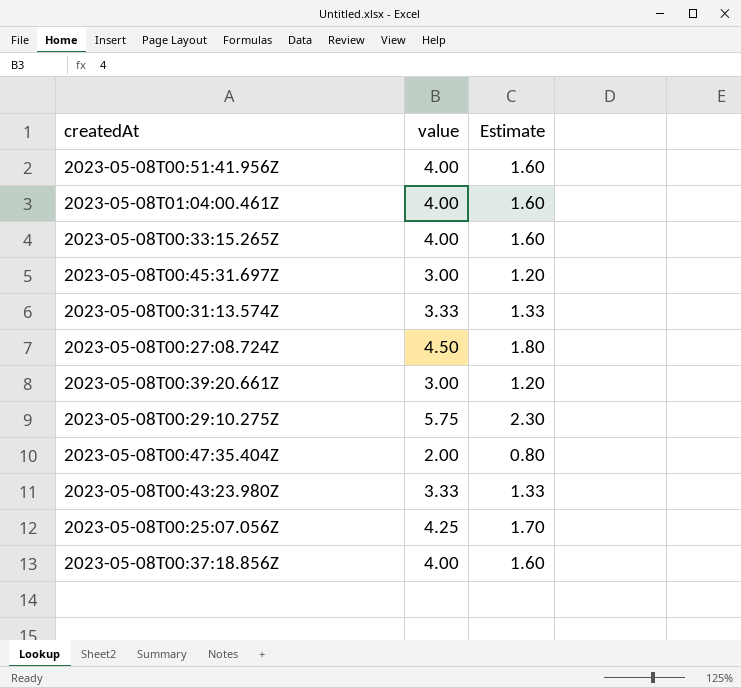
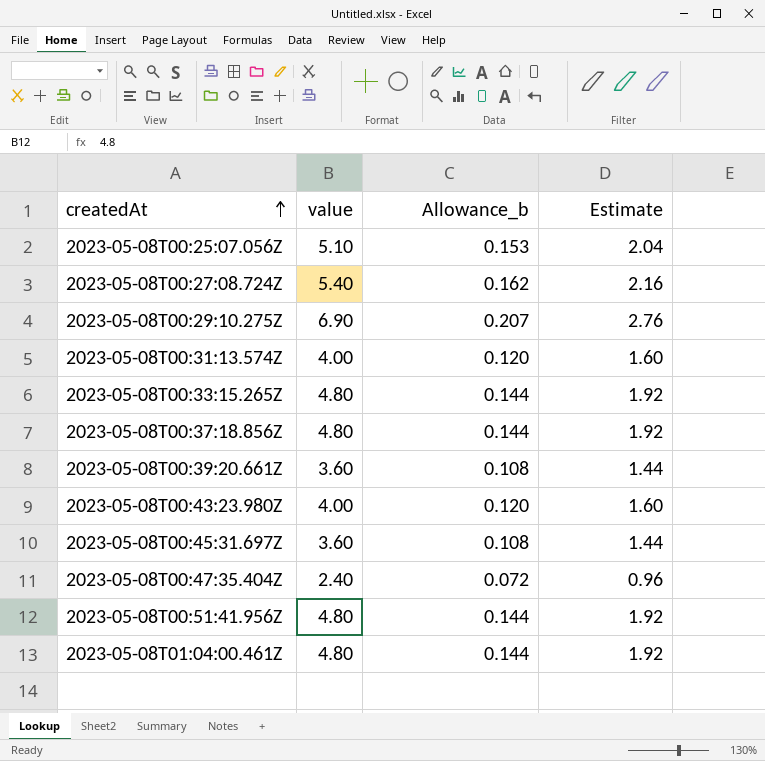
row order: none -> createdAt ascending
column Allowance_b | formula: none -> [value] * 0.03
2023-05-08T00:25:07.056Z | value: 4.25 -> 5.10
2023-05-08T00:25:07.056Z | Estimate: 1.70 -> 2.04
2023-05-08T00:27:08.724Z | value: 4.50 -> 5.40
2023-05-08T00:27:08.724Z | Estimate: 1.80 -> 2.16
2023-05-08T00:29:10.275Z | value: 5.75 -> 6.90
2023-05-08T00:29:10.275Z | Estimate: 2.30 -> 2.76
2023-05-08T00:31:13.574Z | value: 3.33 -> 4.00
2023-05-08T00:31:13.574Z | Estimate: 1.33 -> 1.60
2023-05-08T00:33:15.265Z | value: 4.00 -> 4.80
2023-05-08T00:33:15.265Z | Estimate: 1.60 -> 1.92
2023-05-08T00:37:18.856Z | value: 4.00 -> 4.80
2023-05-08T00:37:18.856Z | Estimate: 1.60 -> 1.92
2023-05-08T00:39:20.661Z | value: 3.00 -> 3.60
2023-05-08T00:39:20.661Z | Estimate: 1.20 -> 1.44
2023-05-08T00:43:23.980Z | value: 3.33 -> 4.00
2023-05-08T00:43:23.980Z | Estimate: 1.33 -> 1.60
2023-05-08T00:45:31.697Z | value: 3.00 -> 3.60
2023-05-08T00:45:31.697Z | Estimate: 1.20 -> 1.44
2023-05-08T00:47:35.404Z | value: 2.00 -> 2.40
2023-05-08T00:47:35.404Z | Estimate: 0.80 -> 0.96
2023-05-08T00:51:41.956Z | value: 4.00 -> 4.80
2023-05-08T00:51:41.956Z | Estimate: 1.60 -> 1.92
2023-05-08T01:04:00.461Z | value: 4.00 -> 4.80
2023-05-08T01:04:00.461Z | Estimate: 1.60 -> 1.92

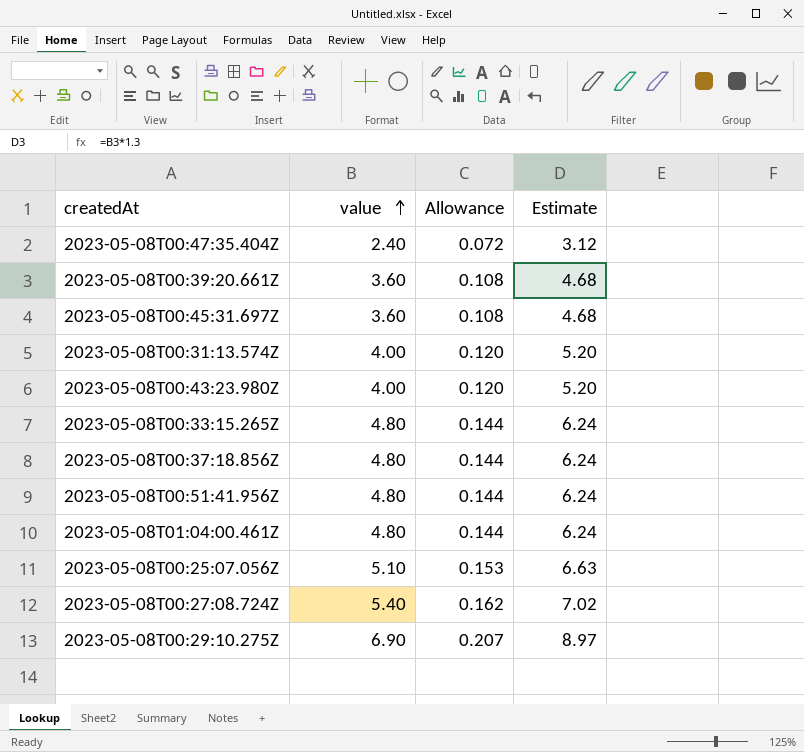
row order: createdAt ascending -> value ascending
column name: Allowance_b -> Allowance
column Estimate | formula: [value] * 0.4 -> [value] * 1.3

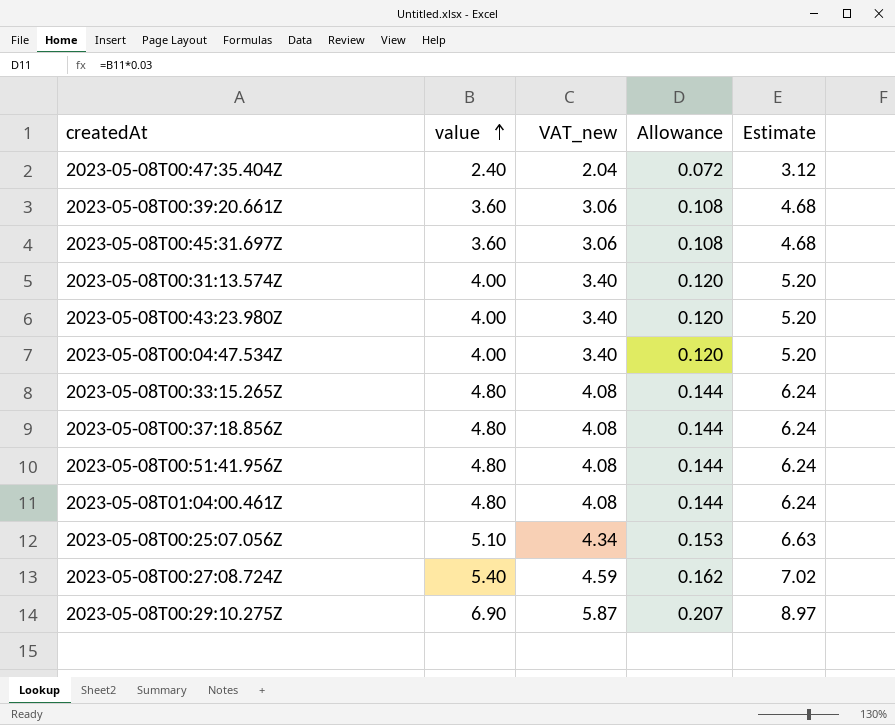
column VAT_new | formula: none -> [value] * 0.85
row 2023-05-08T00:04:47.534Z: none -> 4.00 | 3.40 | 0.120 | 5.20

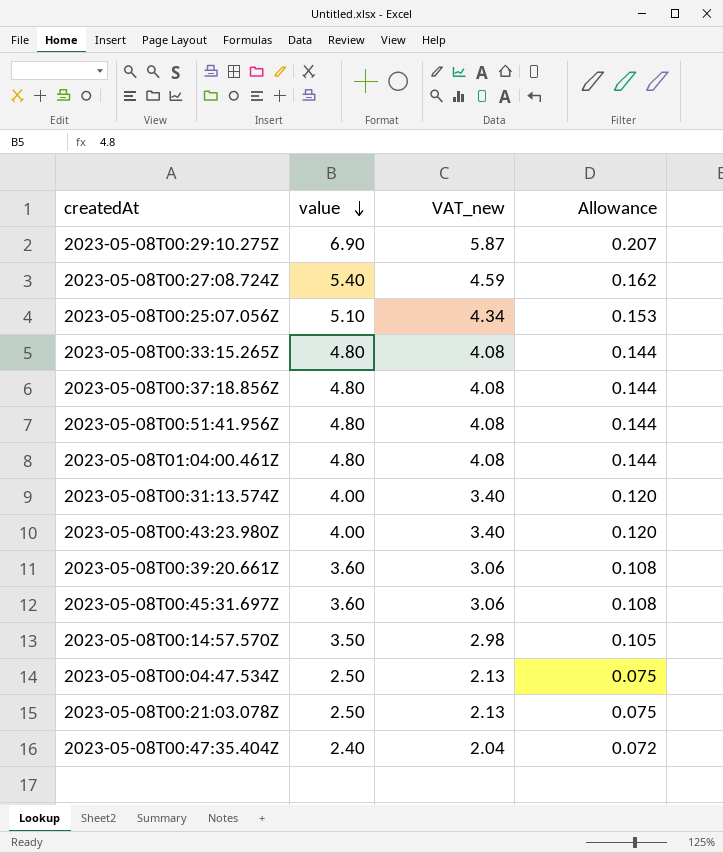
row order: value ascending -> value descending
column Estimate | formula: [value] * 1.3 -> none
row 2023-05-08T00:14:57.570Z: none -> 3.50 | 2.98 | 0.105
2023-05-08T00:04:47.534Z | value: 4.00 -> 2.50
2023-05-08T00:04:47.534Z | VAT_new: 3.40 -> 2.13
2023-05-08T00:04:47.534Z | Allowance: 0.120 -> 0.075
row 2023-05-08T00:21:03.078Z: none -> 2.50 | 2.13 | 0.075

